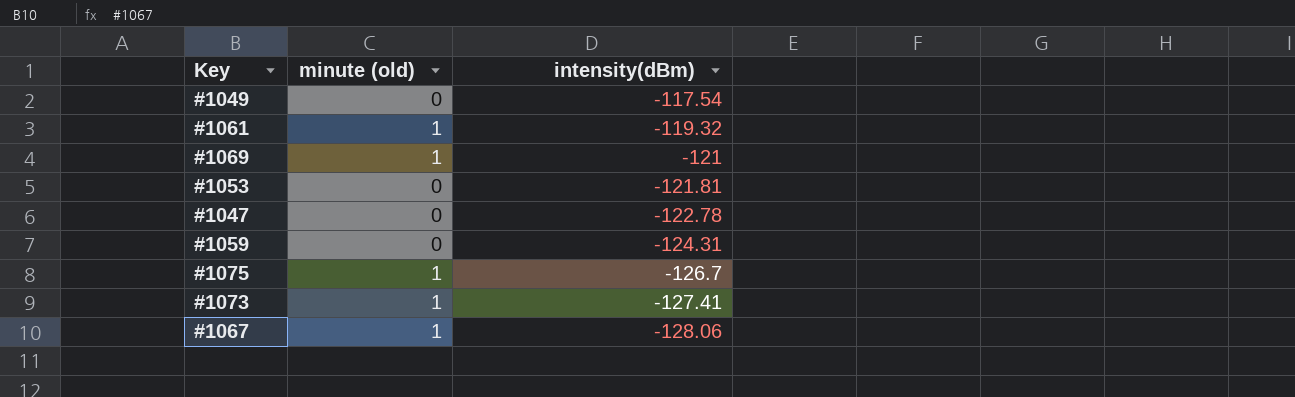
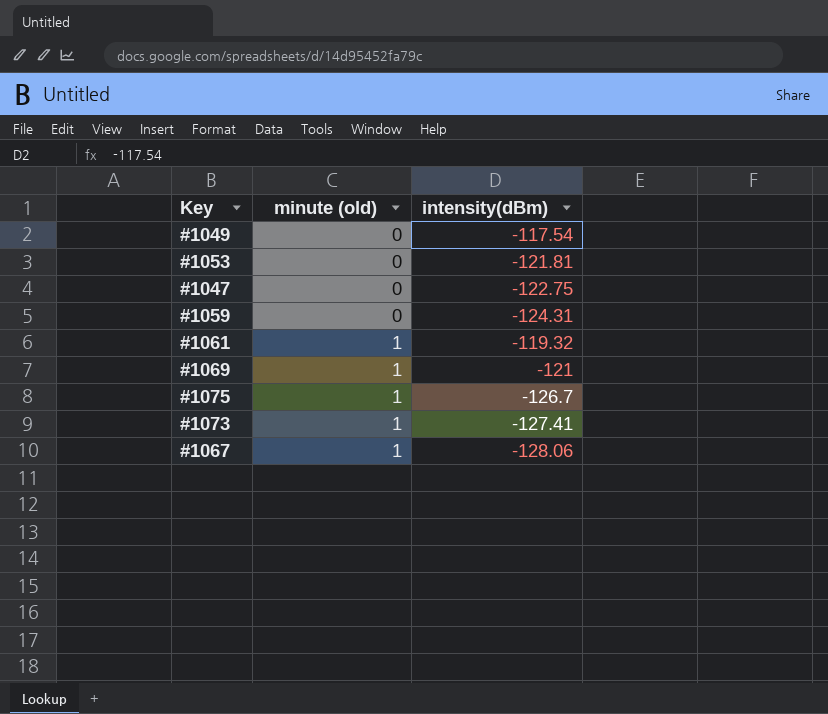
row order: intensity(dBm) descending -> minute (old) ascending
#1047 | intensity(dBm): -122.78 -> -122.75

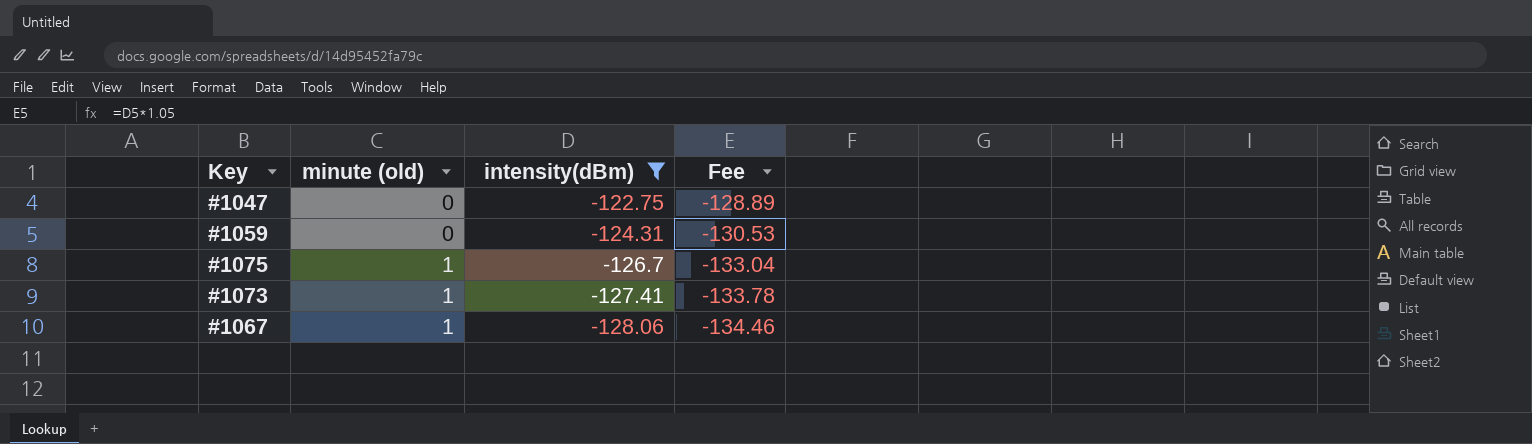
filter: none -> intensity(dBm) <= -122.75
column Fee | formula: none -> [intensity(dBm)] * 1.05

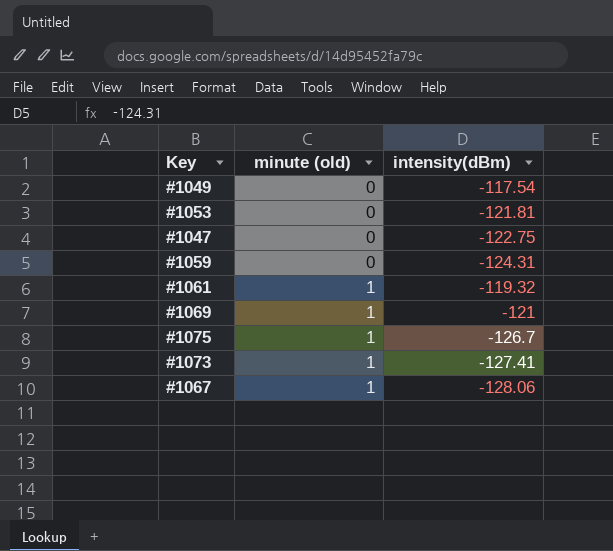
filter: intensity(dBm) <= -122.75 -> none
column Fee | formula: [intensity(dBm)] * 1.05 -> none

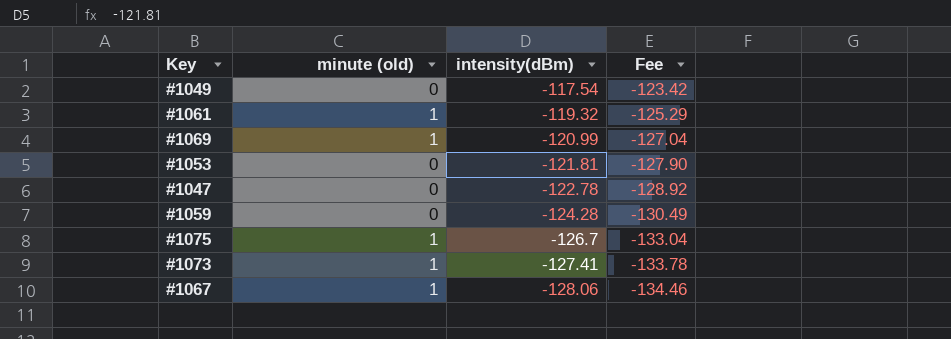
row order: minute (old) ascending -> intensity(dBm) descending
column Fee | formula: none -> [intensity(dBm)] * 1.05
#1069 | intensity(dBm): -121 -> -120.99
#1047 | intensity(dBm): -122.75 -> -122.78
#1059 | intensity(dBm): -124.31 -> -124.28

